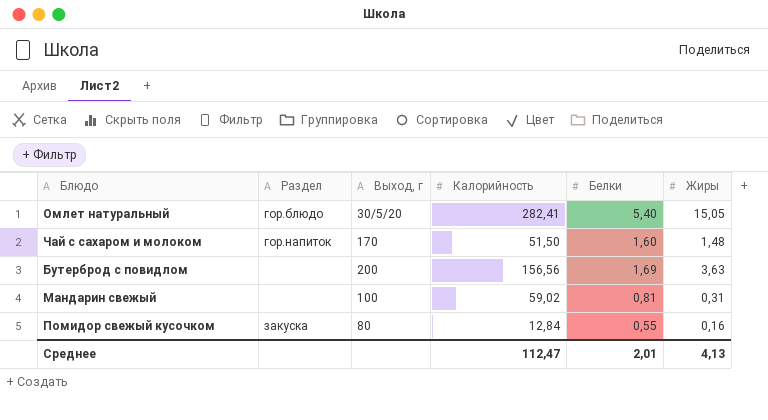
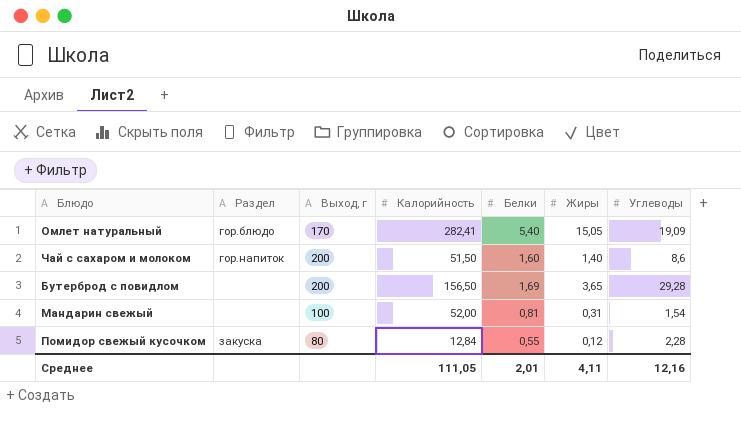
column Углеводы | position: none -> 7
Омлет натуральный | Выход, г: 30/5/20 -> 170
Чай с сахаром и молоком | Выход, г: 170 -> 200
Чай с сахаром и молоком | Жиры: 1,48 -> 1,40
Бутерброд с повидлом | Калорийность: 156,56 -> 156,50
Бутерброд с повидлом | Жиры: 3,63 -> 3,65
Мандарин свежый | Калорийность: 59,02 -> 52,00
Помидор свежый кусочком | Жиры: 0,16 -> 0,12
Среднее | Калорийность: 112,47 -> 111,05
Среднее | Жиры: 4,13 -> 4,11

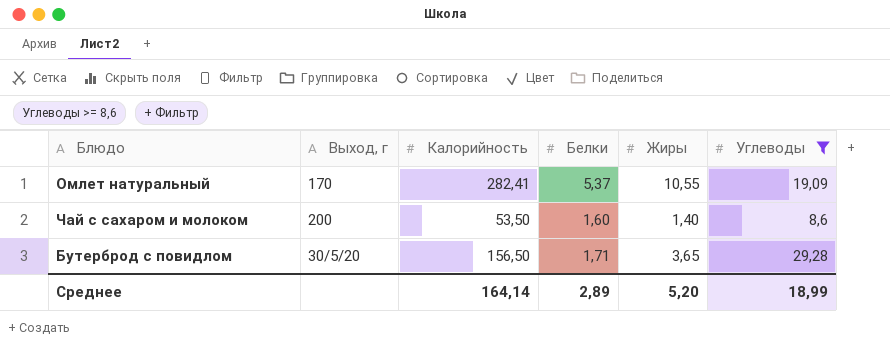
filter: none -> Углеводы >= 8,6
column Раздел | position: 2 -> none
Омлет натуральный | Белки: 5,40 -> 5,37
Омлет натуральный | Жиры: 15,05 -> 10,55
Чай с сахаром и молоком | Калорийность: 51,50 -> 53,50
Бутерброд с повидлом | Выход, г: 200 -> 30/5/20
Бутерброд с повидлом | Белки: 1,69 -> 1,71
Среднее | Калорийность: 111,05 -> 164,14
Среднее | Белки: 2,01 -> 2,89
Среднее | Жиры: 4,11 -> 5,20
Среднее | Углеводы: 12,16 -> 18,99

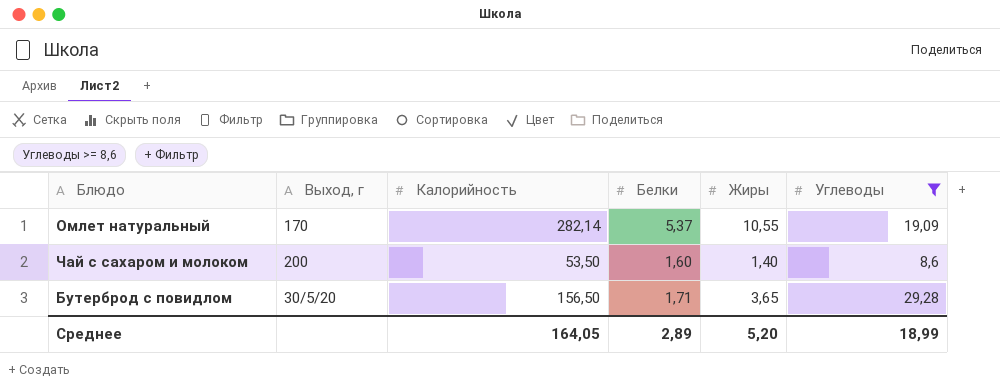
Омлет натуральный | Калорийность: 282,41 -> 282,14
Среднее | Калорийность: 164,14 -> 164,05

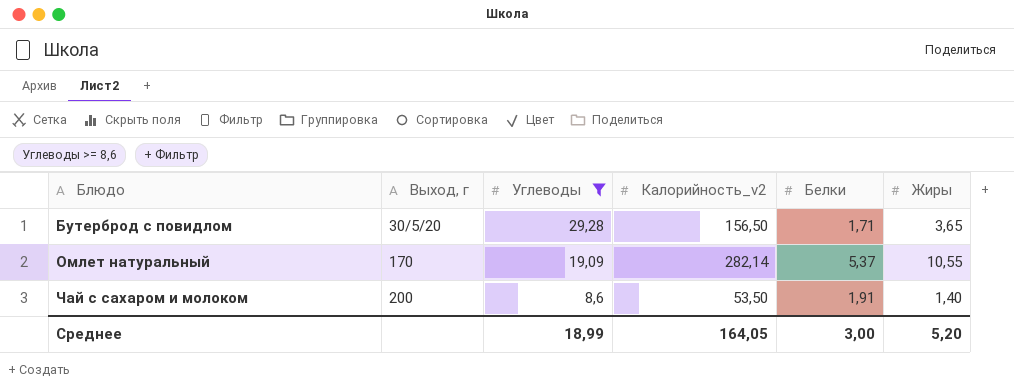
row order: none -> Блюдо ascending
column Углеводы | position: 6 -> 3
column name: Калорийность -> Калорийность_v2
Чай с сахаром и молоком | Белки: 1,60 -> 1,91
Среднее | Белки: 2,89 -> 3,00

